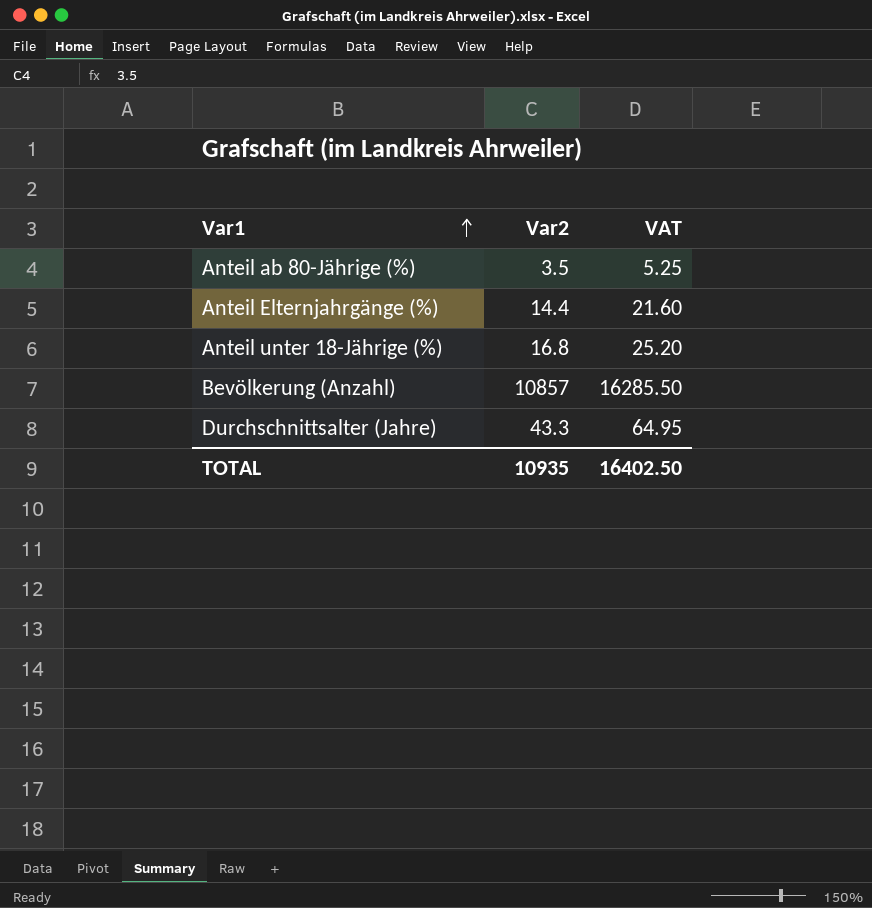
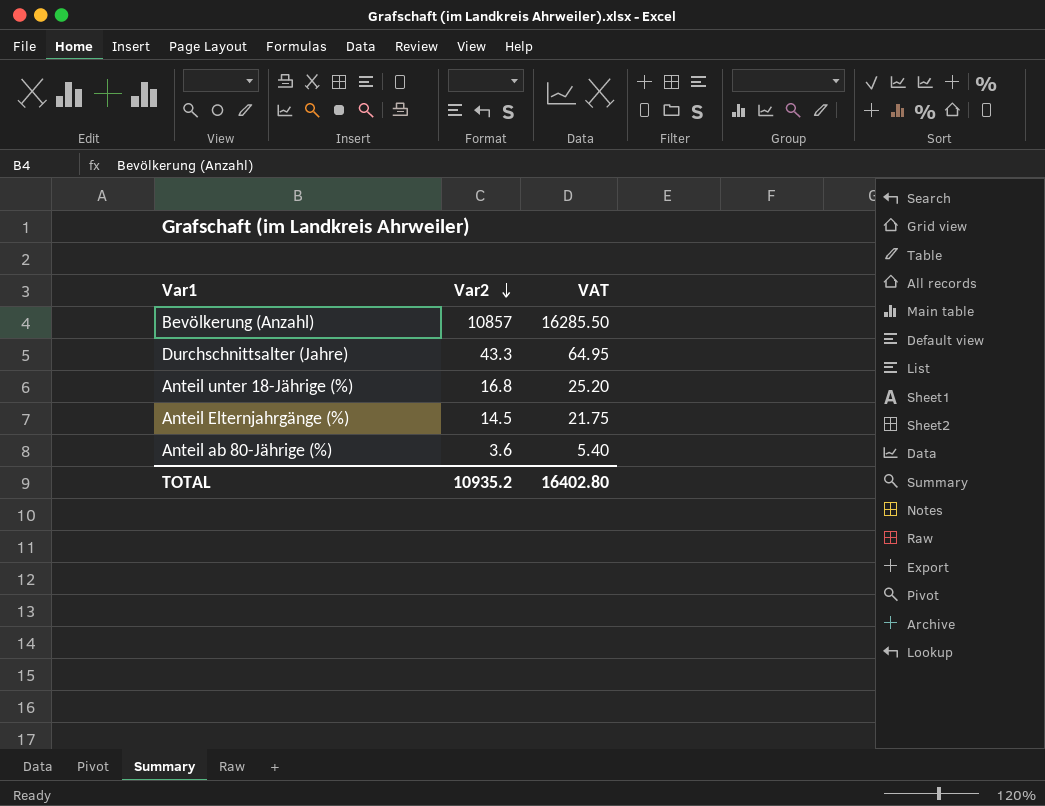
row order: Var1 ascending -> Var2 descending
Anteil Elternjahrgänge (%) | Var2: 14.4 -> 14.5
Anteil Elternjahrgänge (%) | VAT: 21.60 -> 21.75
Anteil ab 80-Jährige (%) | Var2: 3.5 -> 3.6
Anteil ab 80-Jährige (%) | VAT: 5.25 -> 5.40
TOTAL | Var2: 10935 -> 10935.2
TOTAL | VAT: 16402.50 -> 16402.80

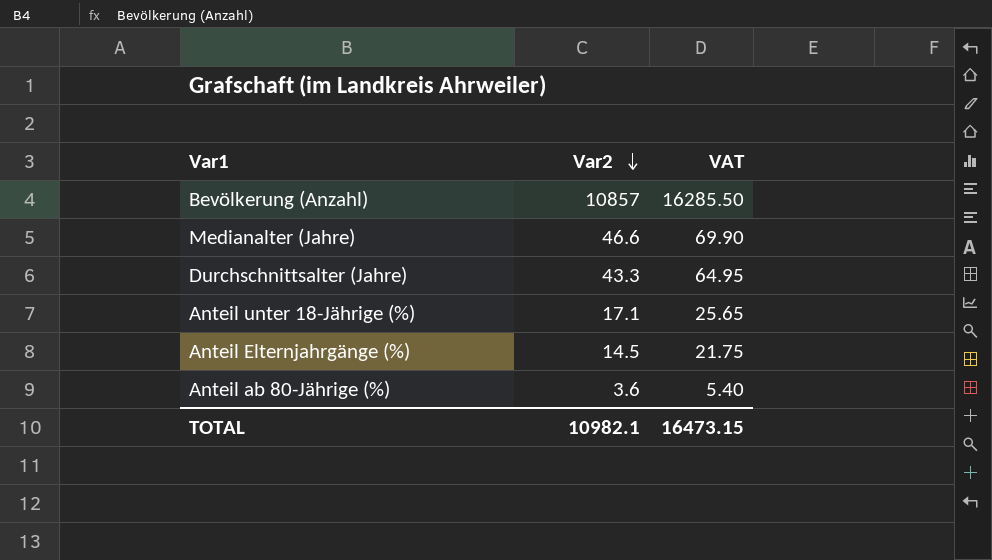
row Medianalter (Jahre): none -> 46.6 | 69.90
Anteil unter 18-Jährige (%) | Var2: 16.8 -> 17.1
Anteil unter 18-Jährige (%) | VAT: 25.20 -> 25.65
TOTAL | Var2: 10935.2 -> 10982.1
TOTAL | VAT: 16402.80 -> 16473.15

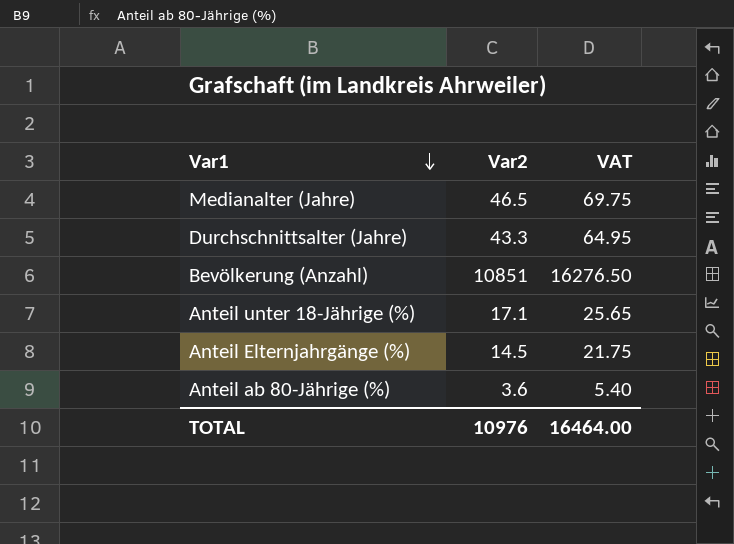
row order: Var2 descending -> Var1 descending
Medianalter (Jahre) | Var2: 46.6 -> 46.5
Medianalter (Jahre) | VAT: 69.90 -> 69.75
Bevölkerung (Anzahl) | Var2: 10857 -> 10851
Bevölkerung (Anzahl) | VAT: 16285.50 -> 16276.50
TOTAL | Var2: 10982.1 -> 10976
TOTAL | VAT: 16473.15 -> 16464.00

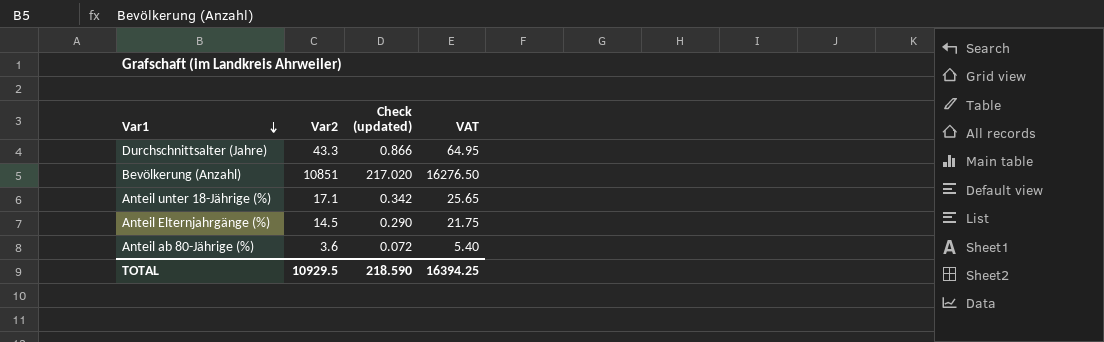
column Check (updated) | formula: none -> [Var2] * 0.02
row Medianalter (Jahre): 46.5 | 69.75 -> none
TOTAL | Var2: 10976 -> 10929.5
TOTAL | VAT: 16464.00 -> 16394.25

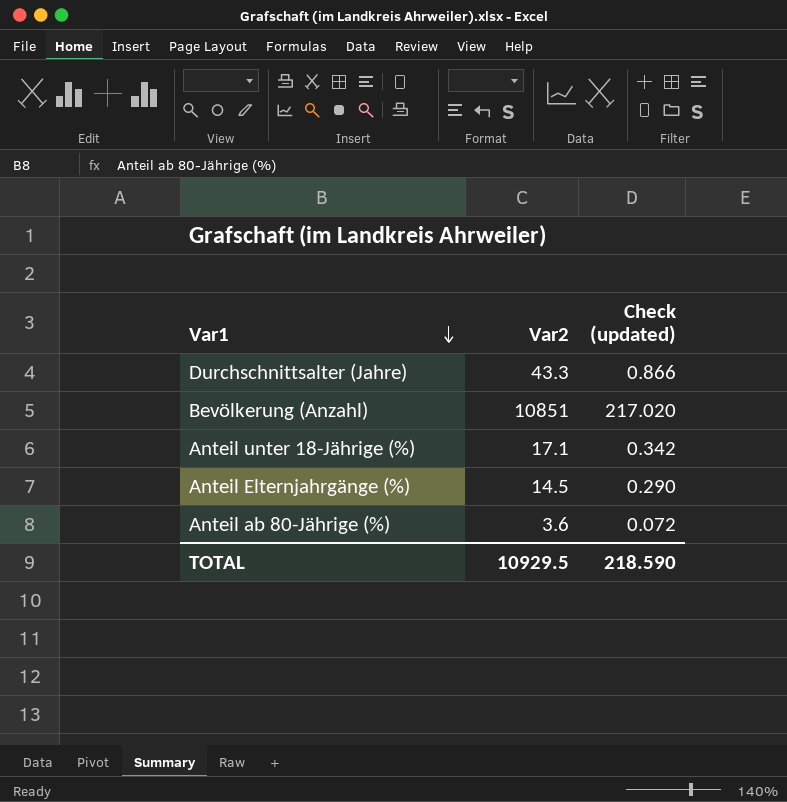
column VAT | formula: [Var2] * 1.5 -> none

